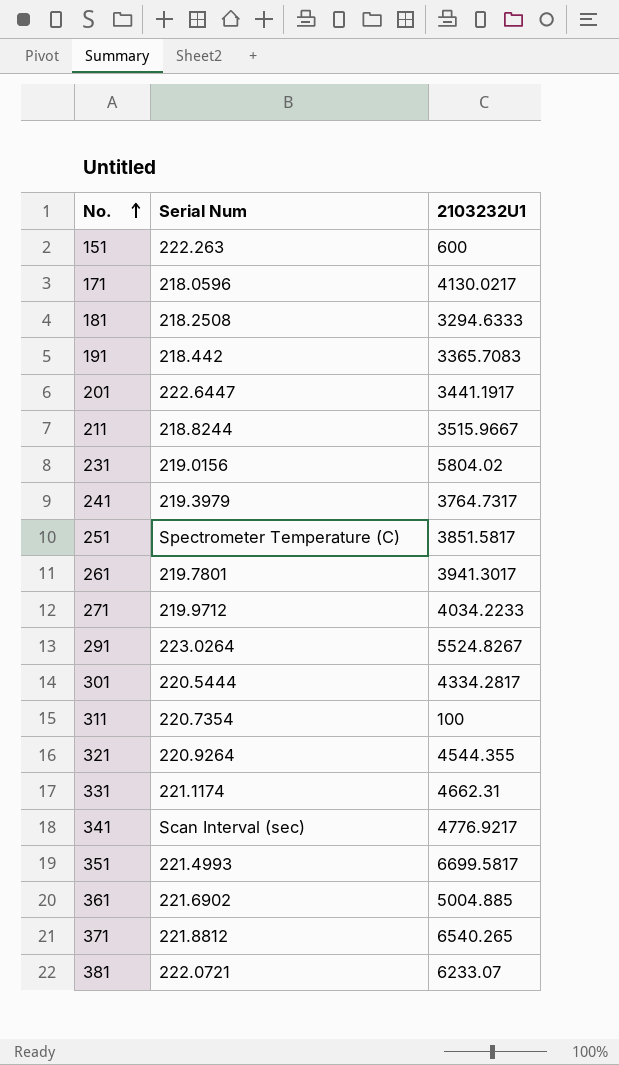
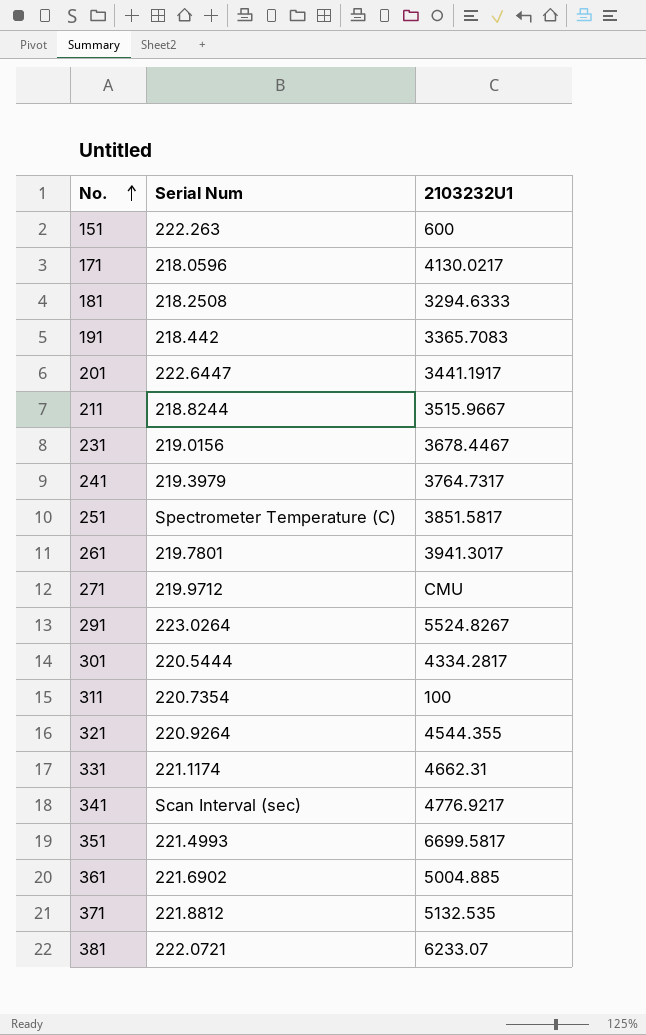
231 | 2103232U1: 5804.02 -> 3678.4467
271 | 2103232U1: 4034.2233 -> CMU
371 | 2103232U1: 6540.265 -> 5132.535

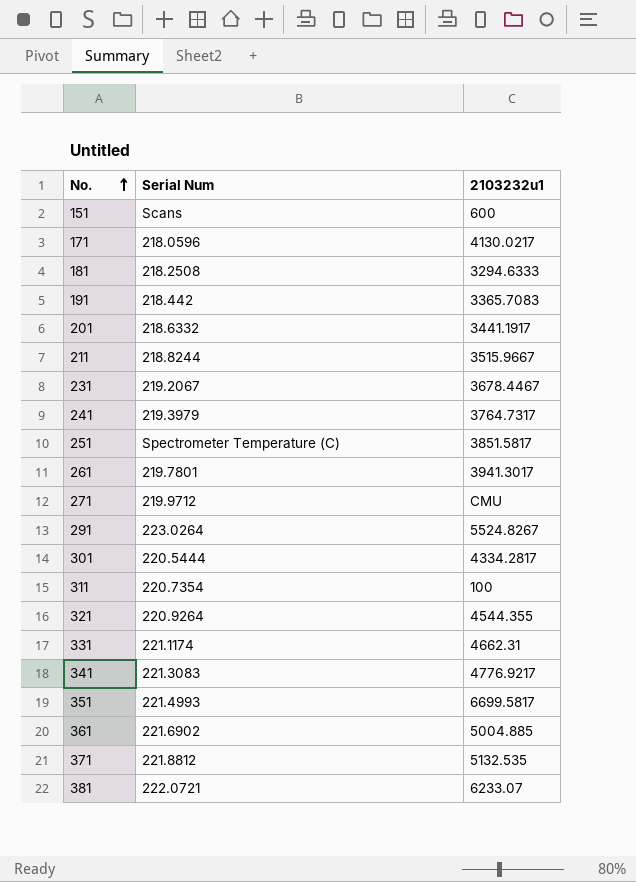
column name: 2103232U1 -> 2103232u1
151 | Serial Num: 222.263 -> Scans
201 | Serial Num: 222.6447 -> 218.6332
231 | Serial Num: 219.0156 -> 219.2067
341 | Serial Num: Scan Interval (sec) -> 221.3083

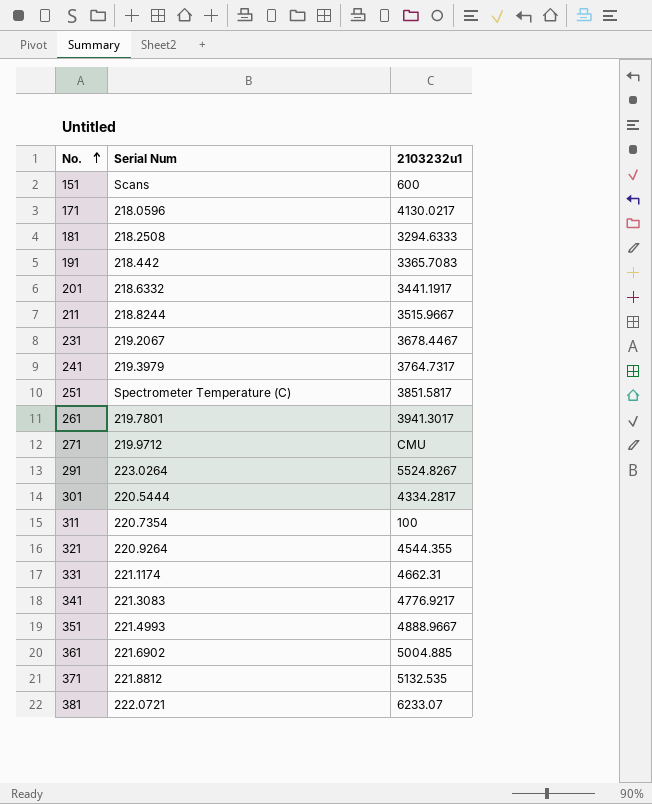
351 | 2103232u1: 6699.5817 -> 4888.9667

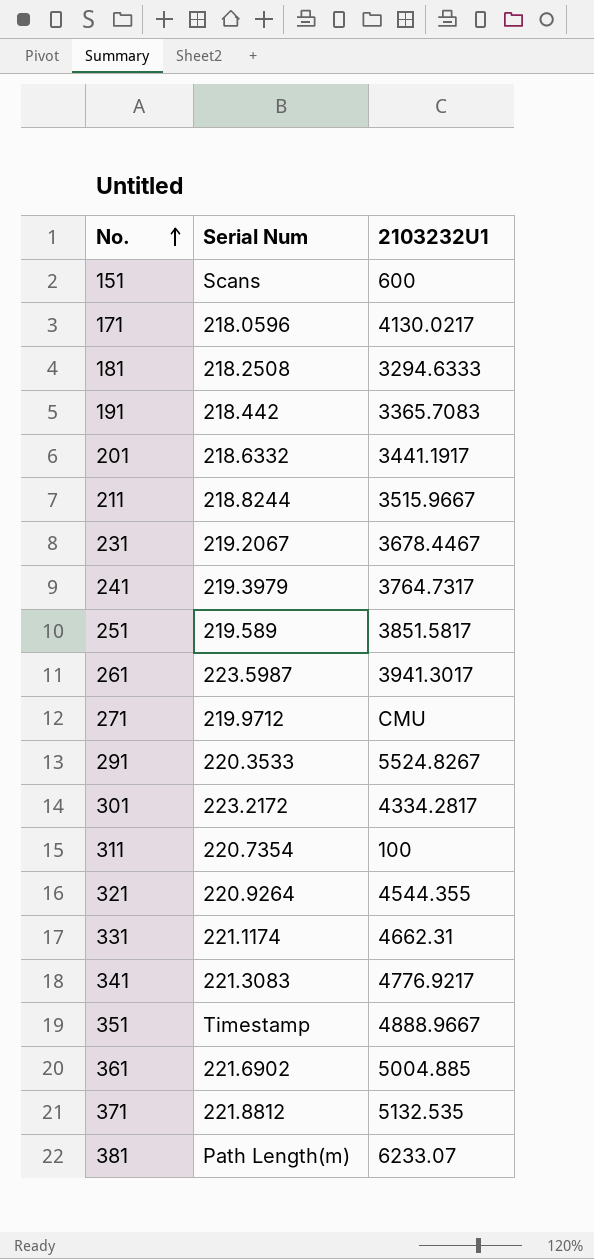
column name: 2103232u1 -> 2103232U1
251 | Serial Num: Spectrometer Temperature (C) -> 219.589
261 | Serial Num: 219.7801 -> 223.5987
291 | Serial Num: 223.0264 -> 220.3533
301 | Serial Num: 220.5444 -> 223.2172
351 | Serial Num: 221.4993 -> Timestamp
381 | Serial Num: 222.0721 -> Path Length(m)

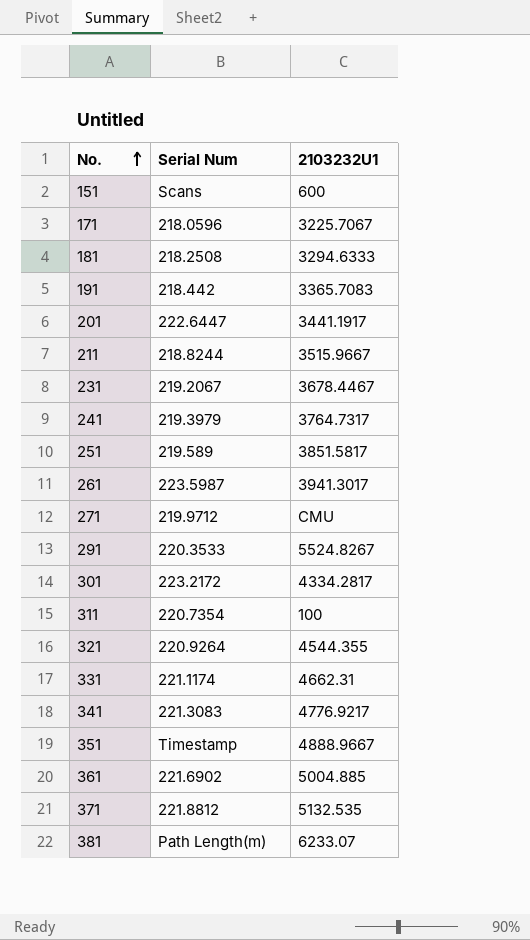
171 | 2103232U1: 4130.0217 -> 3225.7067
201 | Serial Num: 218.6332 -> 222.6447

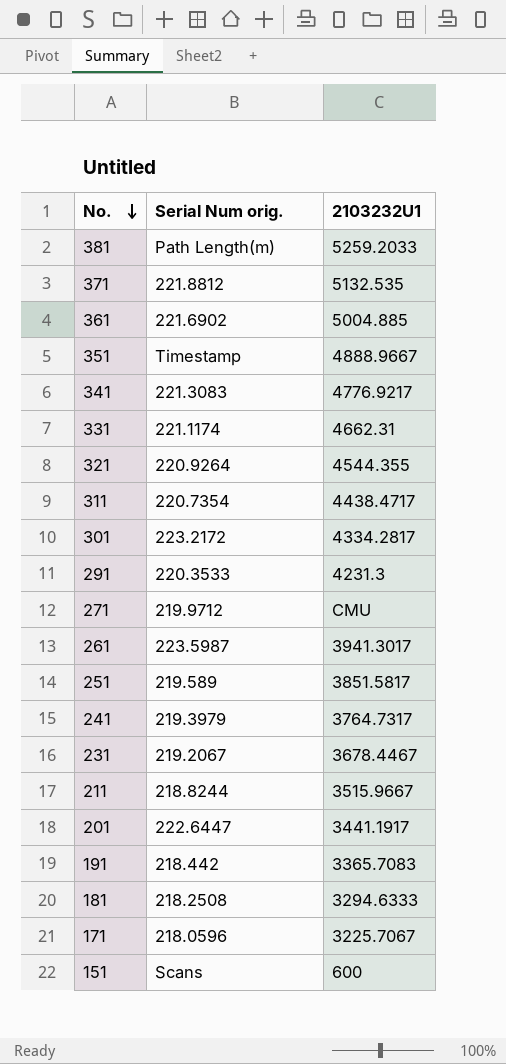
row order: No. ascending -> No. descending
column name: Serial Num -> Serial Num orig.
381 | 2103232U1: 6233.07 -> 5259.2033
311 | 2103232U1: 100 -> 4438.4717
291 | 2103232U1: 5524.8267 -> 4231.3

